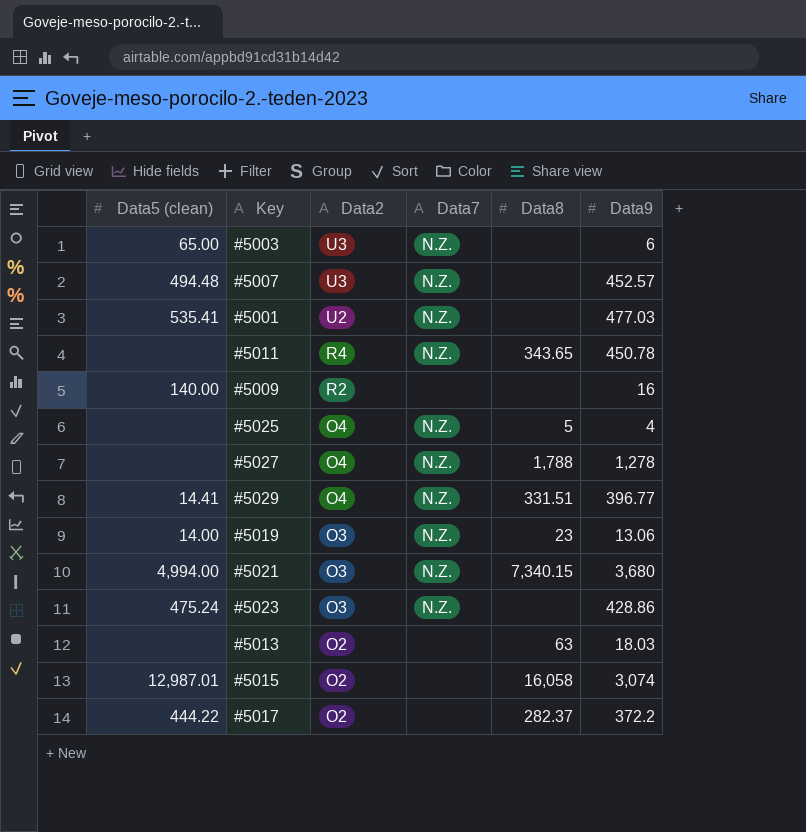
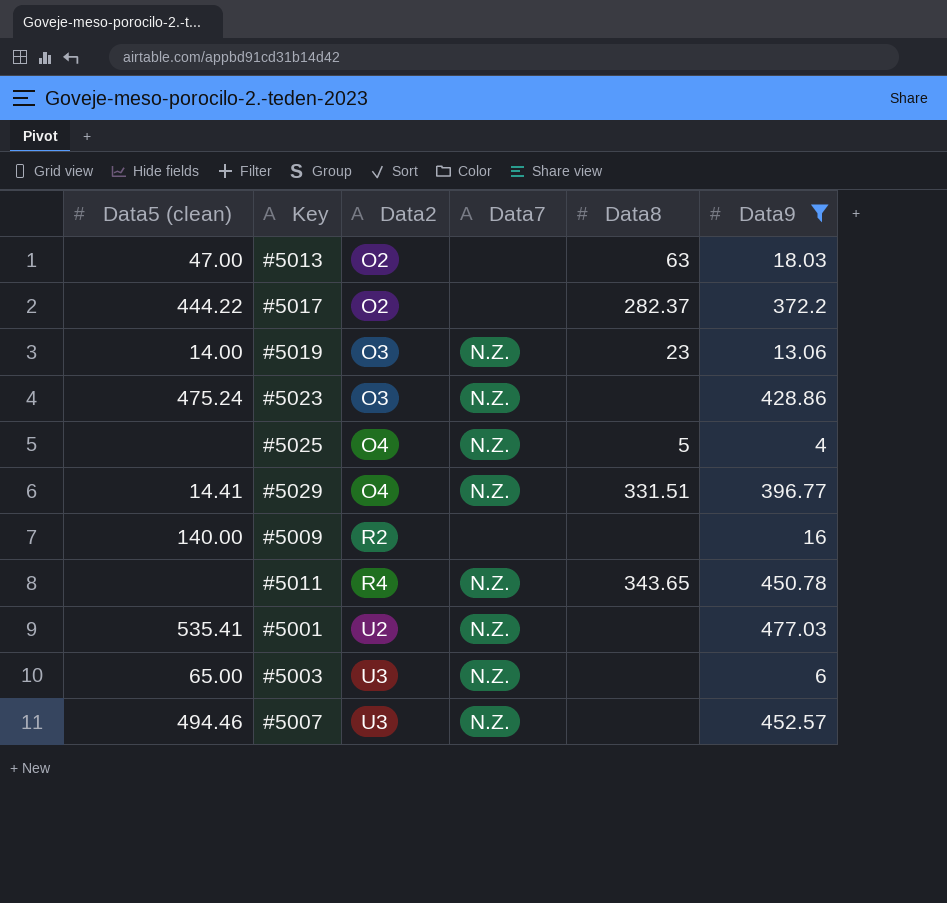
filter: none -> Data9 <= 477.03
row order: Data2 descending -> Data2 ascending
#5013 | Data5 (clean): none -> 47.00
#5007 | Data5 (clean): 494.48 -> 494.46

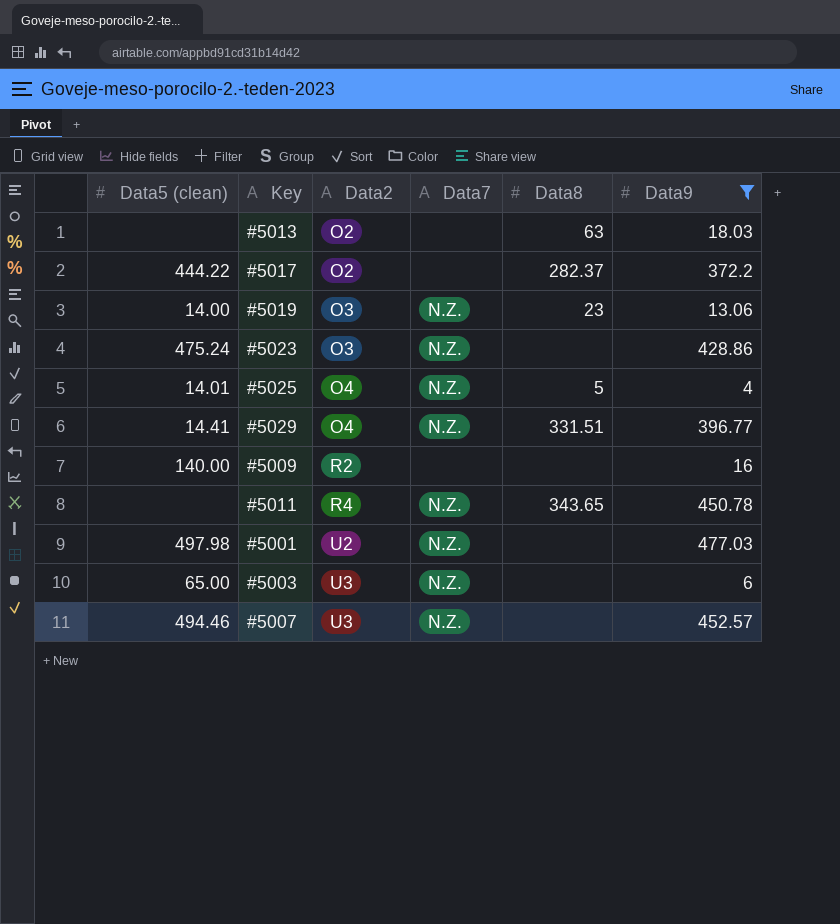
#5013 | Data5 (clean): 47.00 -> none
#5025 | Data5 (clean): none -> 14.01
#5001 | Data5 (clean): 535.41 -> 497.98

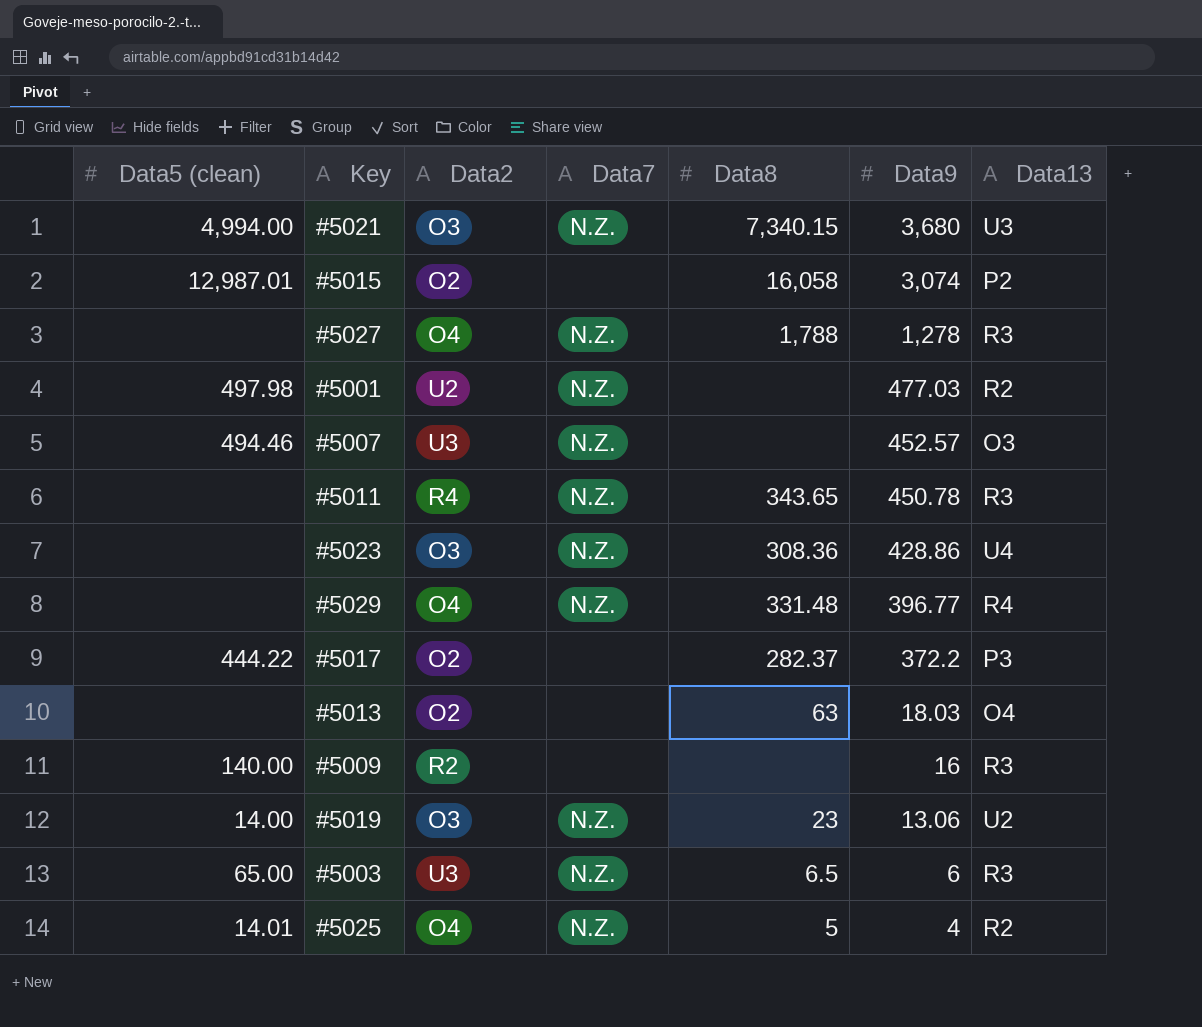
filter: Data9 <= 477.03 -> none
row order: Data2 ascending -> Data9 descending
column Data13 | position: none -> 7
#5023 | Data5 (clean): 475.24 -> none
#5023 | Data8: none -> 308.36
#5029 | Data5 (clean): 14.41 -> none
#5029 | Data8: 331.51 -> 331.48
#5003 | Data8: none -> 6.5

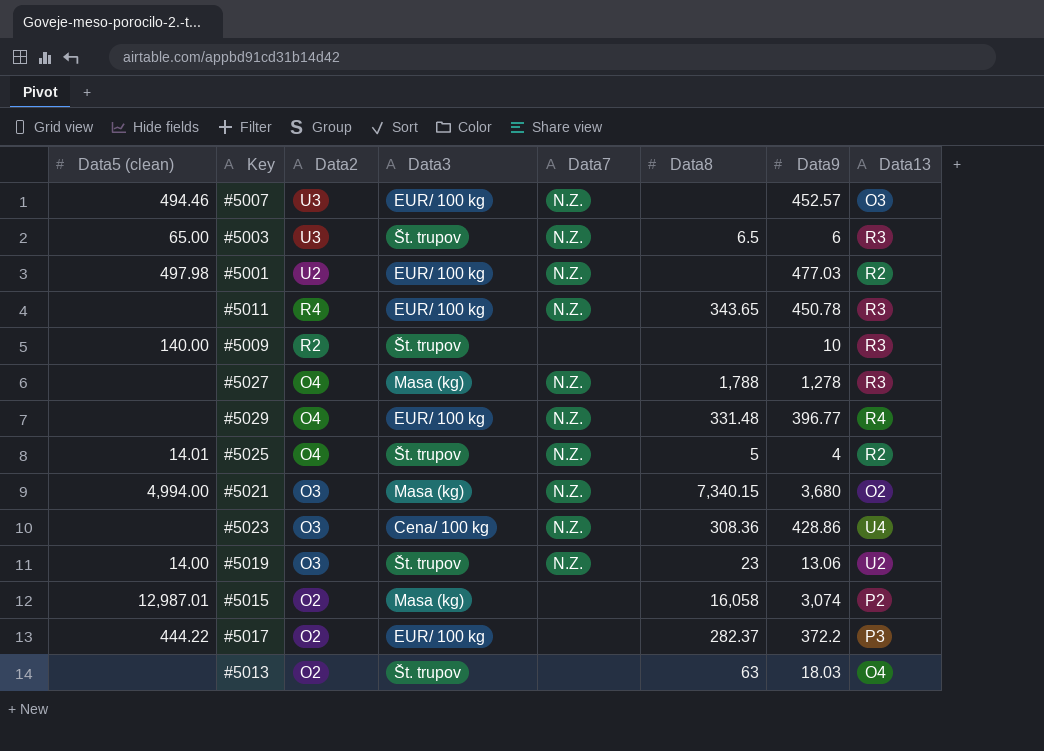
row order: Data9 descending -> Data2 descending
column Data3 | position: none -> 4
#5009 | Data9: 16 -> 10
#5021 | Data13: U3 -> O2

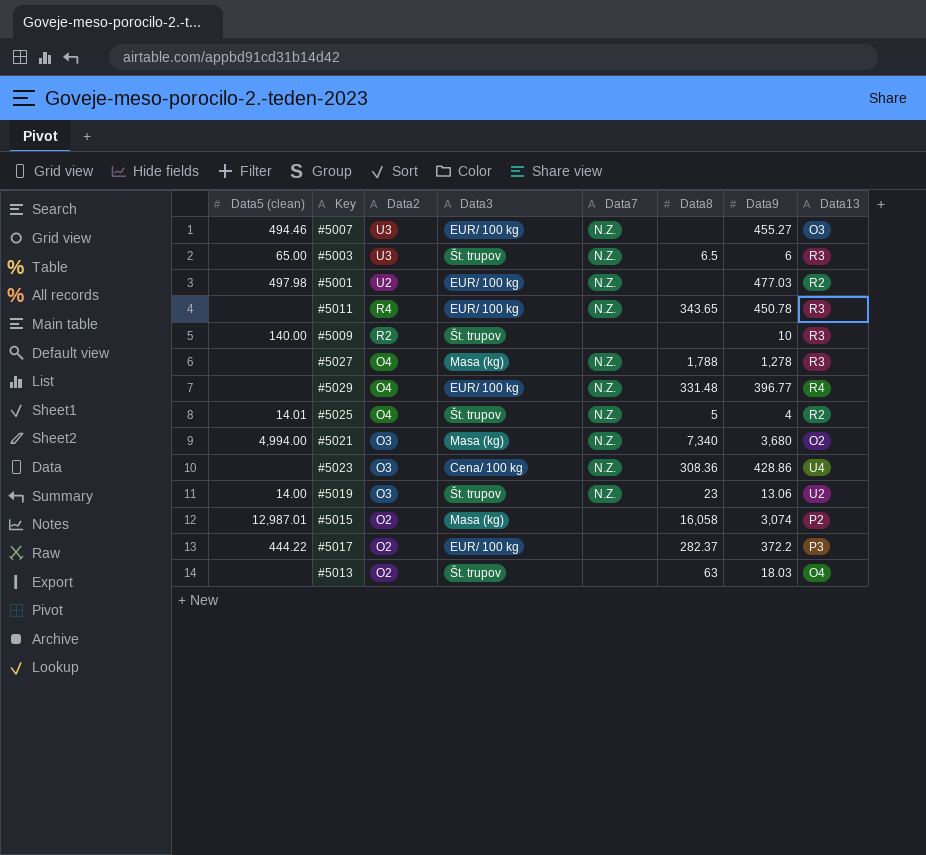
#5007 | Data9: 452.57 -> 455.27
#5021 | Data8: 7,340.15 -> 7,340

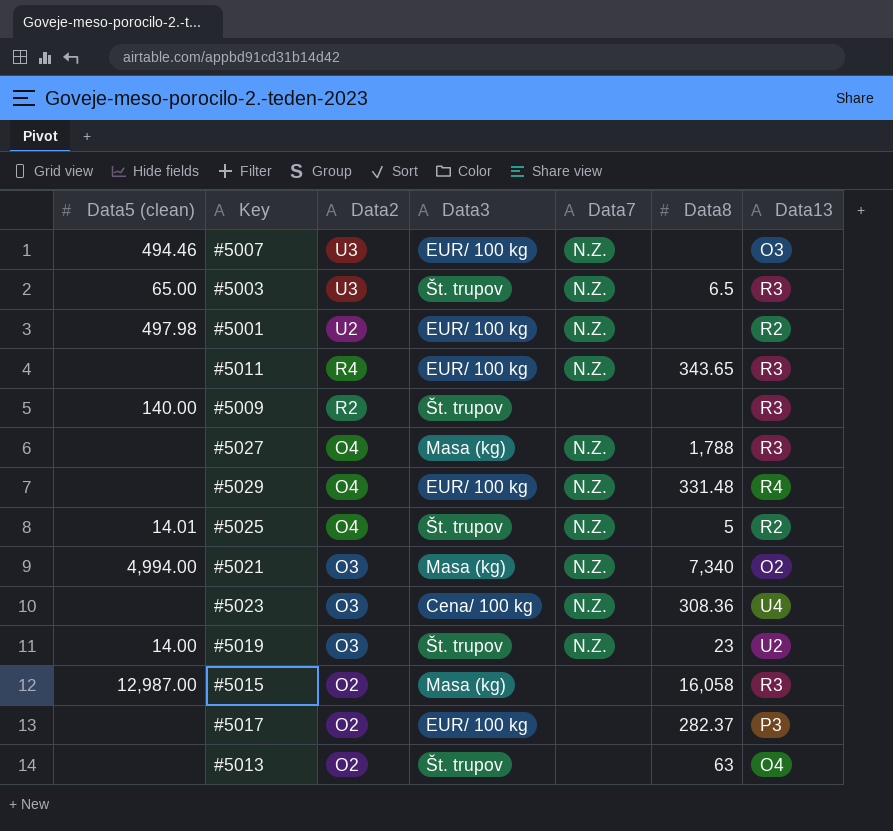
column Data9 | position: 7 -> none
#5015 | Data5 (clean): 12,987.01 -> 12,987.00
#5015 | Data13: P2 -> R3
#5017 | Data5 (clean): 444.22 -> none

